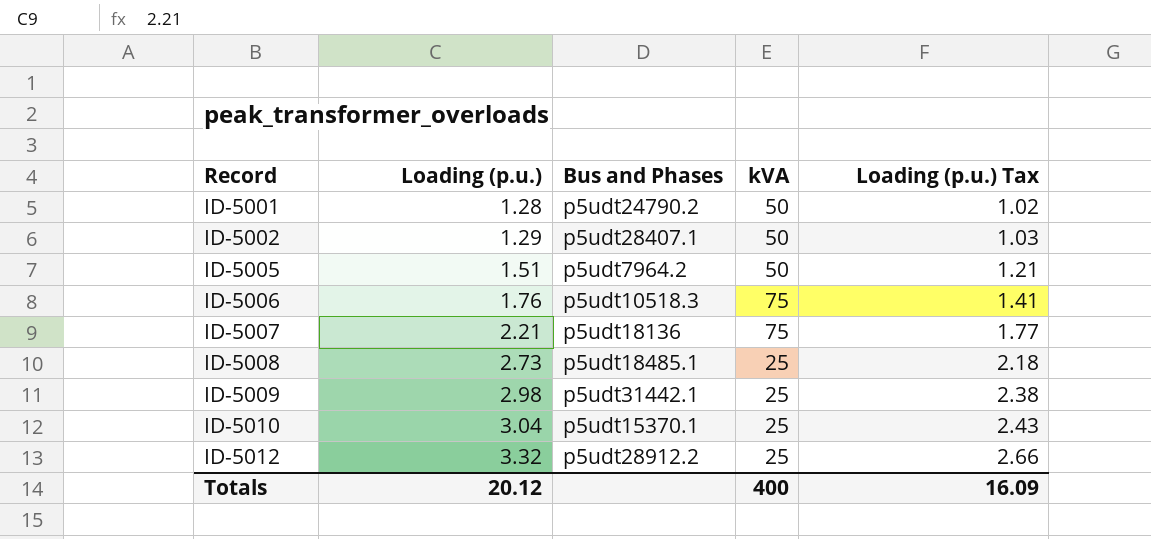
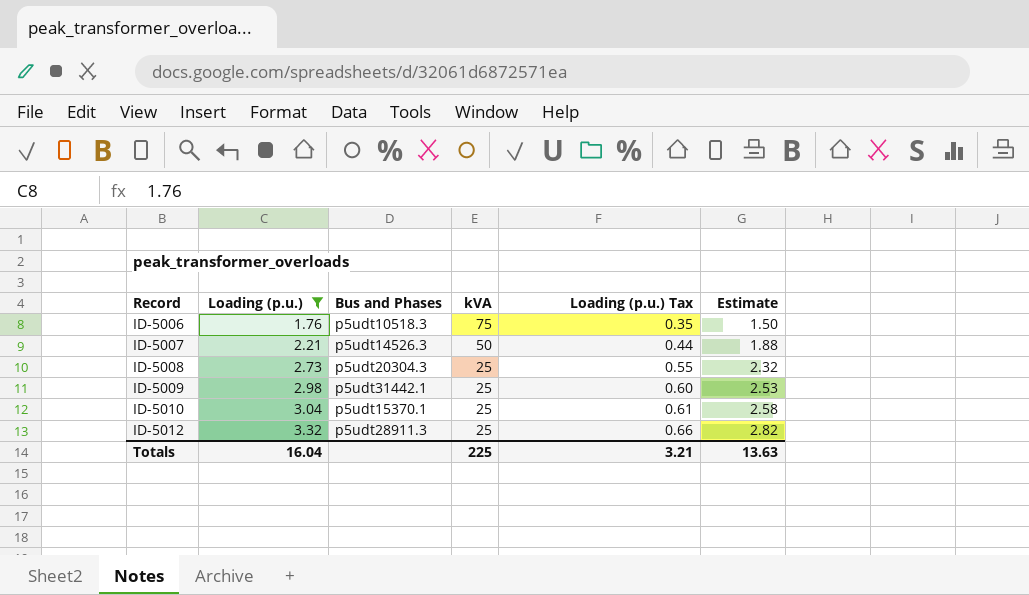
filter: none -> Loading (p.u.) >= 1.76
column Loading (p.u.) Tax | formula: [Loading (p.u.)] * 0.8 -> [Loading (p.u.)] * 0.2
column Estimate | formula: none -> [Loading (p.u.)] * 0.85
ID-5007 | Bus and Phases: p5udt18136 -> p5udt14526.3
ID-5007 | kVA: 75 -> 50
ID-5008 | Bus and Phases: p5udt18485.1 -> p5udt20304.3
ID-5012 | Bus and Phases: p5udt28912.2 -> p5udt28911.3
Totals | Loading (p.u.): 20.12 -> 16.04
Totals | kVA: 400 -> 225
Totals | Loading (p.u.) Tax: 16.09 -> 3.21

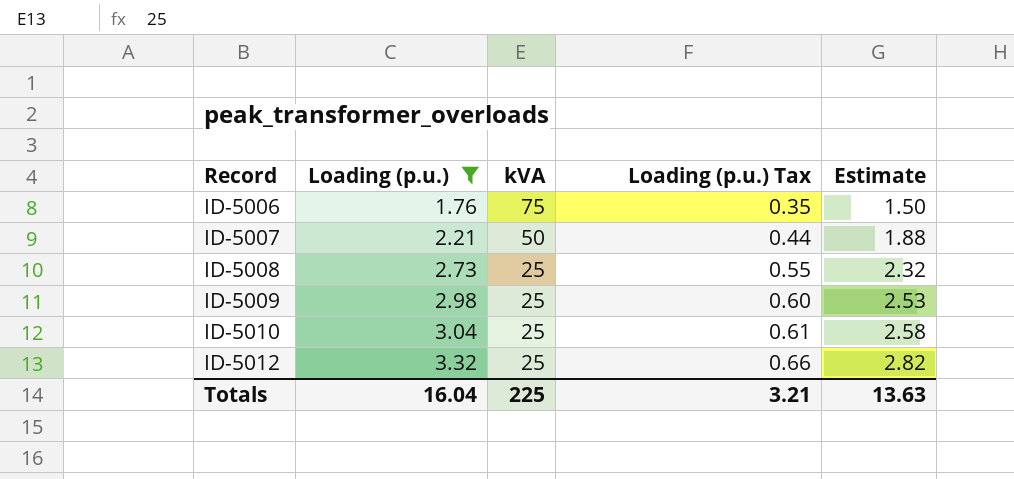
column Bus and Phases | position: 3 -> none

